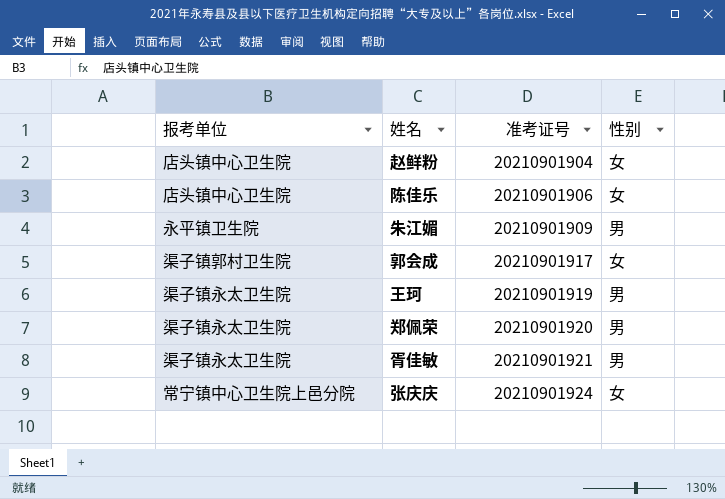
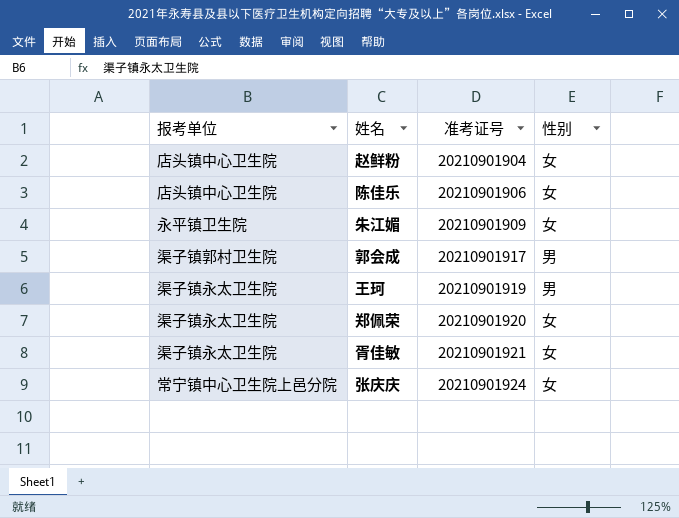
朱江媚 | 性别: 男 -> 女
郭会成 | 性别: 女 -> 男
郑佩荣 | 性别: 男 -> 女
胥佳敏 | 性别: 男 -> 女

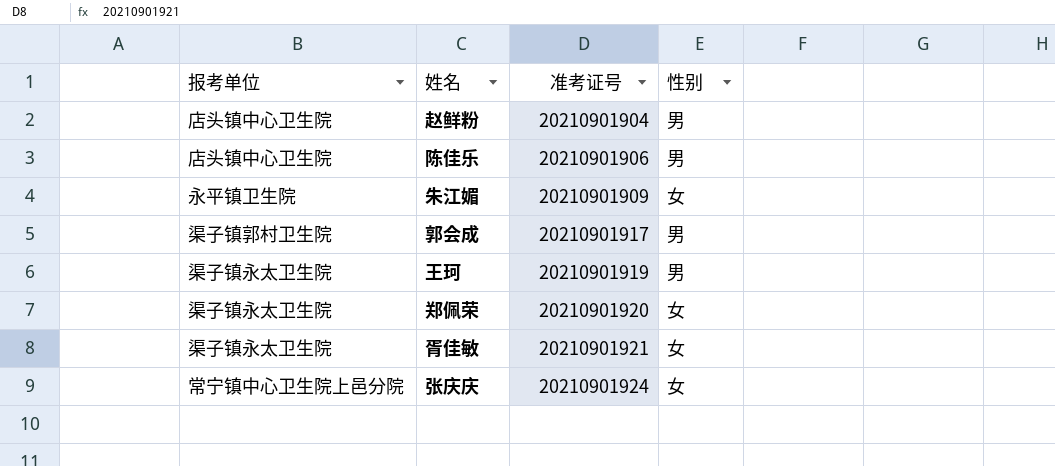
赵鲜粉 | 性别: 女 -> 男
陈佳乐 | 性别: 女 -> 男

